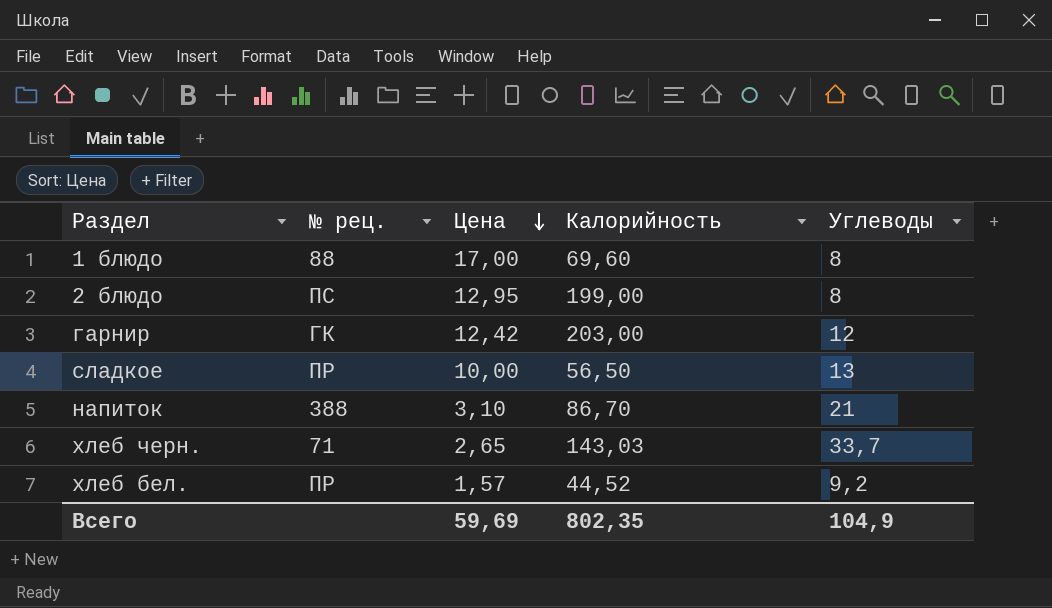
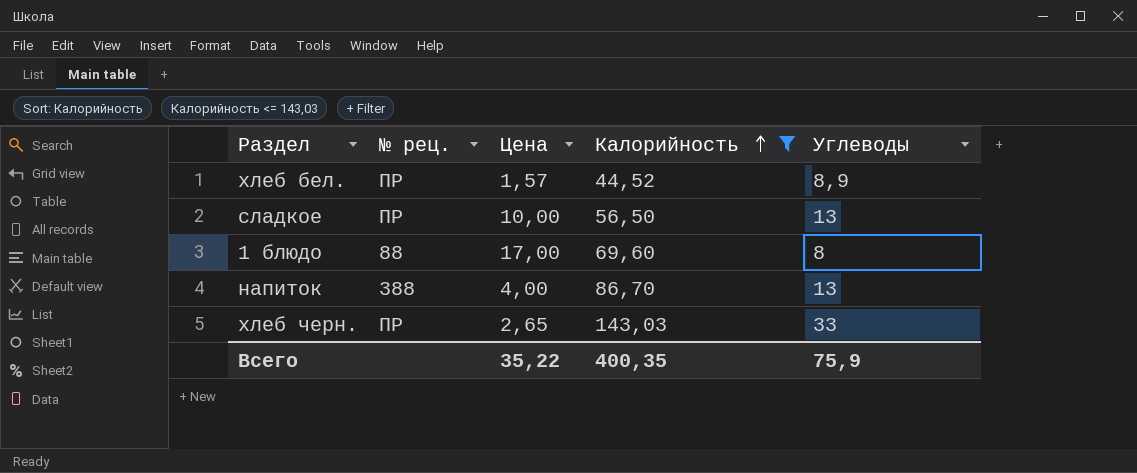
filter: none -> Калорийность <= 143,03
row order: Цена descending -> Калорийность ascending
хлеб бел. | Углеводы: 9,2 -> 8,9
напиток | Цена: 3,10 -> 4,00
напиток | Углеводы: 21 -> 13
хлеб черн. | № рец.: 71 -> ПР
хлеб черн. | Углеводы: 33,7 -> 33
Всего | Цена: 59,69 -> 35,22
Всего | Калорийность: 802,35 -> 400,35
Всего | Углеводы: 104,9 -> 75,9

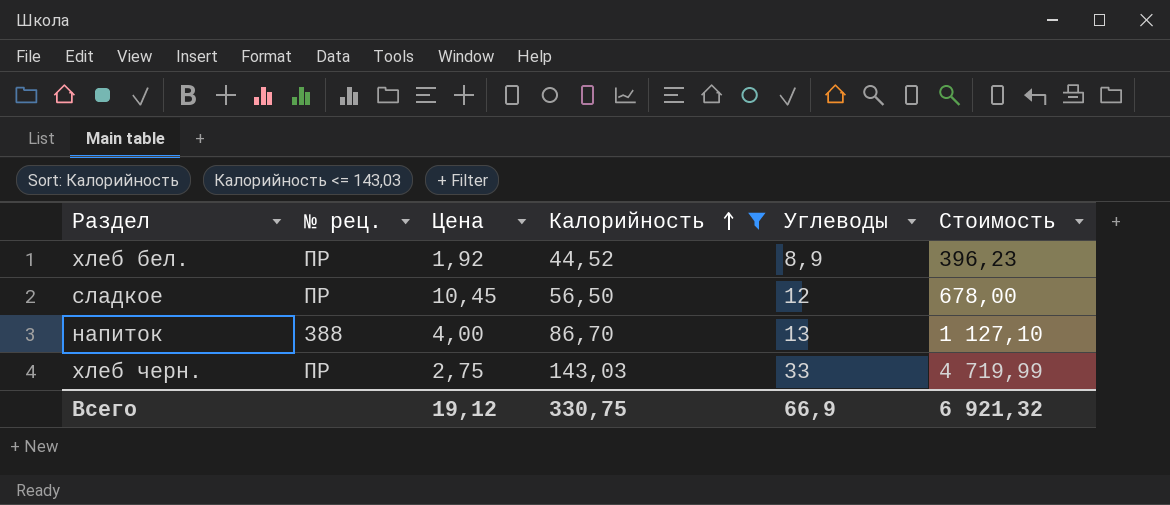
column Стоимость | formula: none -> [Калорийность] * [Углеводы]
row 1 блюдо: 88 | 17,00 | 69,60 | 8 -> none
хлеб бел. | Цена: 1,57 -> 1,92
сладкое | Цена: 10,00 -> 10,45
сладкое | Углеводы: 13 -> 12
хлеб черн. | Цена: 2,65 -> 2,75
Всего | Цена: 35,22 -> 19,12
Всего | Калорийность: 400,35 -> 330,75
Всего | Углеводы: 75,9 -> 66,9

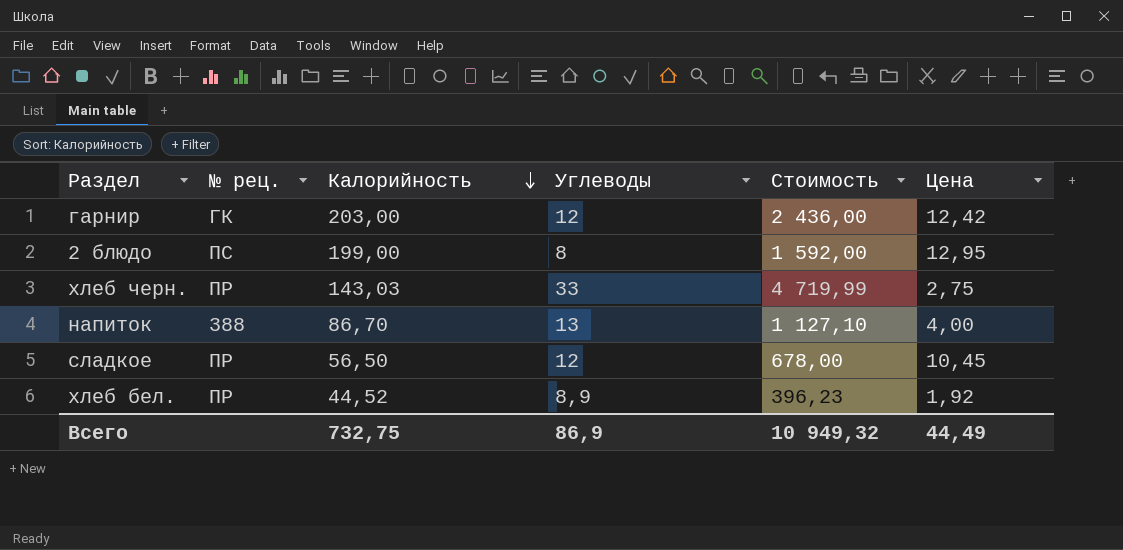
filter: Калорийность <= 143,03 -> none
row order: Калорийность ascending -> Калорийность descending
column Цена | position: 3 -> 6
Всего | Калорийность: 330,75 -> 732,75
Всего | Углеводы: 66,9 -> 86,9
Всего | Стоимость: 6 921,32 -> 10 949,32
Всего | Цена: 19,12 -> 44,49

